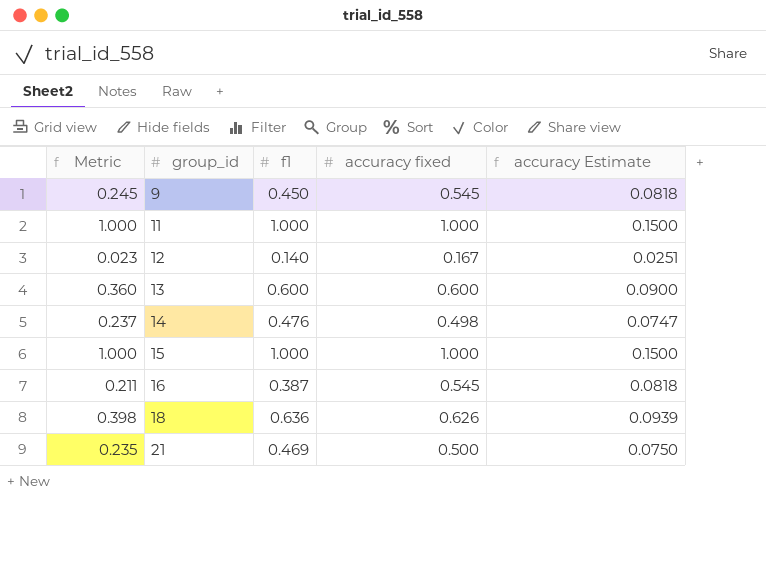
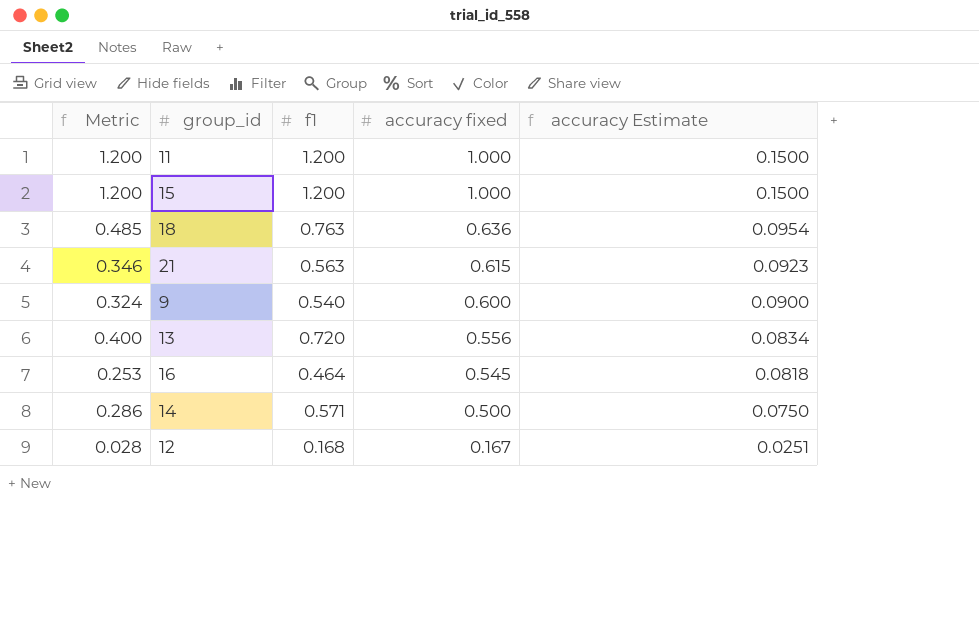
row order: group_id ascending -> accuracy fixed descending
11 | Metric: 1.000 -> 1.200
11 | f1: 1.000 -> 1.200
15 | Metric: 1.000 -> 1.200
15 | f1: 1.000 -> 1.200
18 | Metric: 0.398 -> 0.485
18 | f1: 0.636 -> 0.763
18 | accuracy fixed: 0.626 -> 0.636
18 | accuracy Estimate: 0.0939 -> 0.0954
21 | Metric: 0.235 -> 0.346
21 | f1: 0.469 -> 0.563
21 | accuracy fixed: 0.500 -> 0.615
21 | accuracy Estimate: 0.0750 -> 0.0923
9 | Metric: 0.245 -> 0.324
9 | f1: 0.450 -> 0.540
9 | accuracy fixed: 0.545 -> 0.600
9 | accuracy Estimate: 0.0818 -> 0.0900
13 | Metric: 0.360 -> 0.400
13 | f1: 0.600 -> 0.720
13 | accuracy fixed: 0.600 -> 0.556
13 | accuracy Estimate: 0.0900 -> 0.0834
16 | Metric: 0.211 -> 0.253
16 | f1: 0.387 -> 0.464
14 | Metric: 0.237 -> 0.286
14 | f1: 0.476 -> 0.571
14 | accuracy fixed: 0.498 -> 0.500
14 | accuracy Estimate: 0.0747 -> 0.0750
12 | Metric: 0.023 -> 0.028
12 | f1: 0.140 -> 0.168

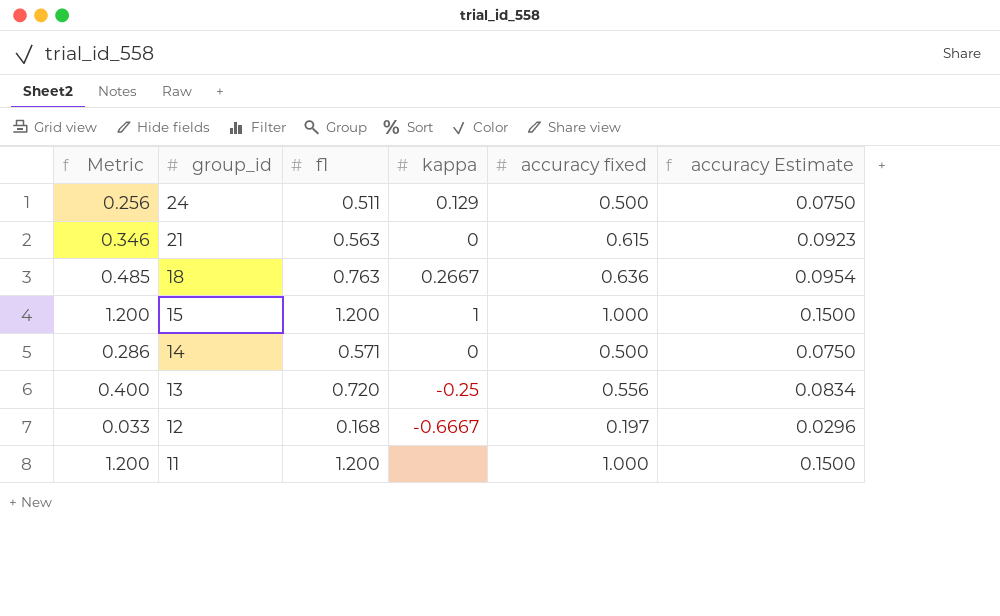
row order: accuracy fixed descending -> group_id descending
column kappa | position: none -> 4
row 9: 0.324 | 0.540 | 0.600 | 0.0900 -> none
row 16: 0.253 | 0.464 | 0.545 | 0.0818 -> none
row 24: none -> 0.256 | 0.511 | 0.129 | 0.500 | 0.0750
12 | Metric: 0.028 -> 0.033
12 | accuracy fixed: 0.167 -> 0.197
12 | accuracy Estimate: 0.0251 -> 0.0296

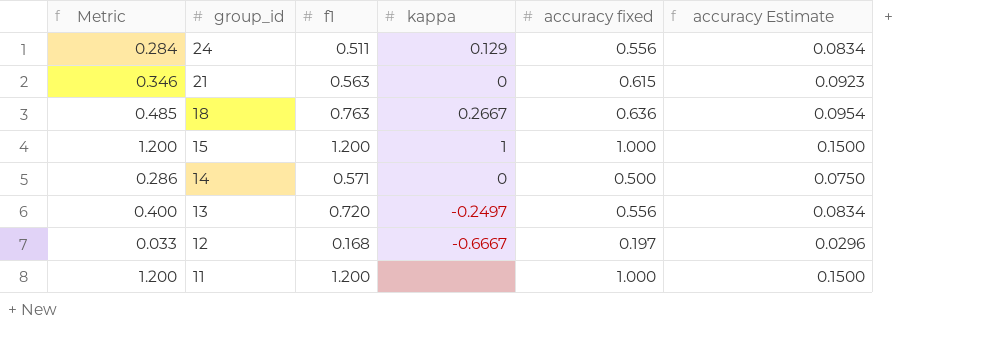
24 | Metric: 0.256 -> 0.284
24 | accuracy fixed: 0.500 -> 0.556
24 | accuracy Estimate: 0.0750 -> 0.0834
13 | kappa: -0.25 -> -0.2497

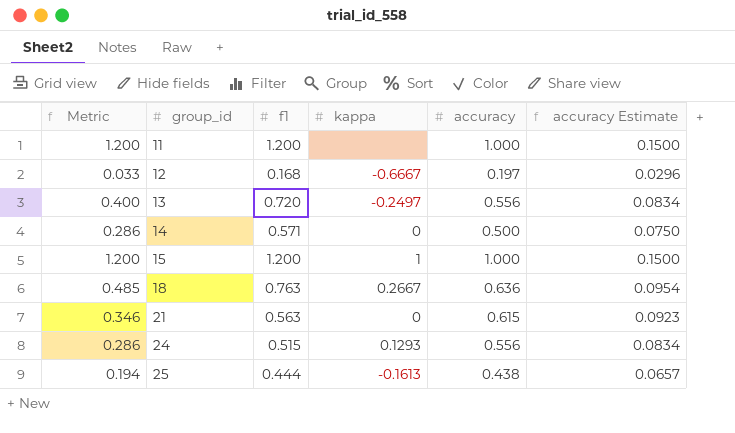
row order: group_id descending -> group_id ascending
column name: accuracy fixed -> accuracy
24 | Metric: 0.284 -> 0.286
24 | f1: 0.511 -> 0.515
24 | kappa: 0.129 -> 0.1293
row 25: none -> 0.194 | 0.444 | -0.1613 | 0.438 | 0.0657

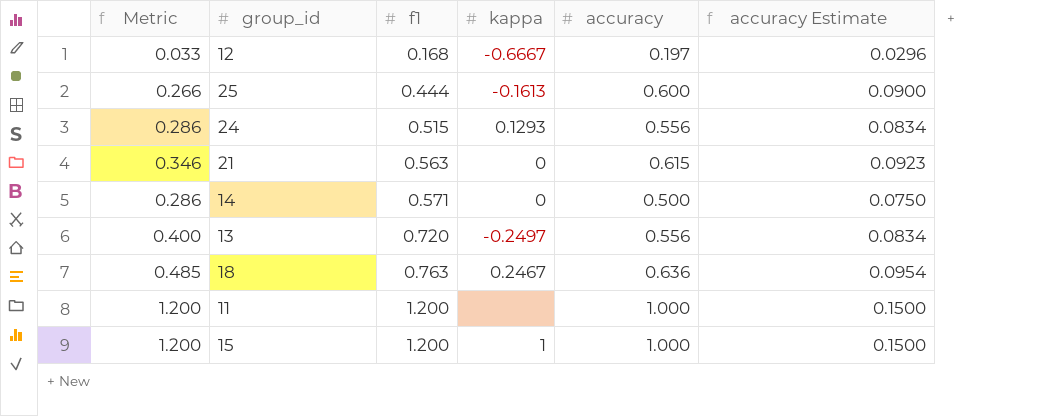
row order: group_id ascending -> f1 ascending
25 | Metric: 0.194 -> 0.266
25 | accuracy: 0.438 -> 0.600
25 | accuracy Estimate: 0.0657 -> 0.0900
18 | kappa: 0.2667 -> 0.2467

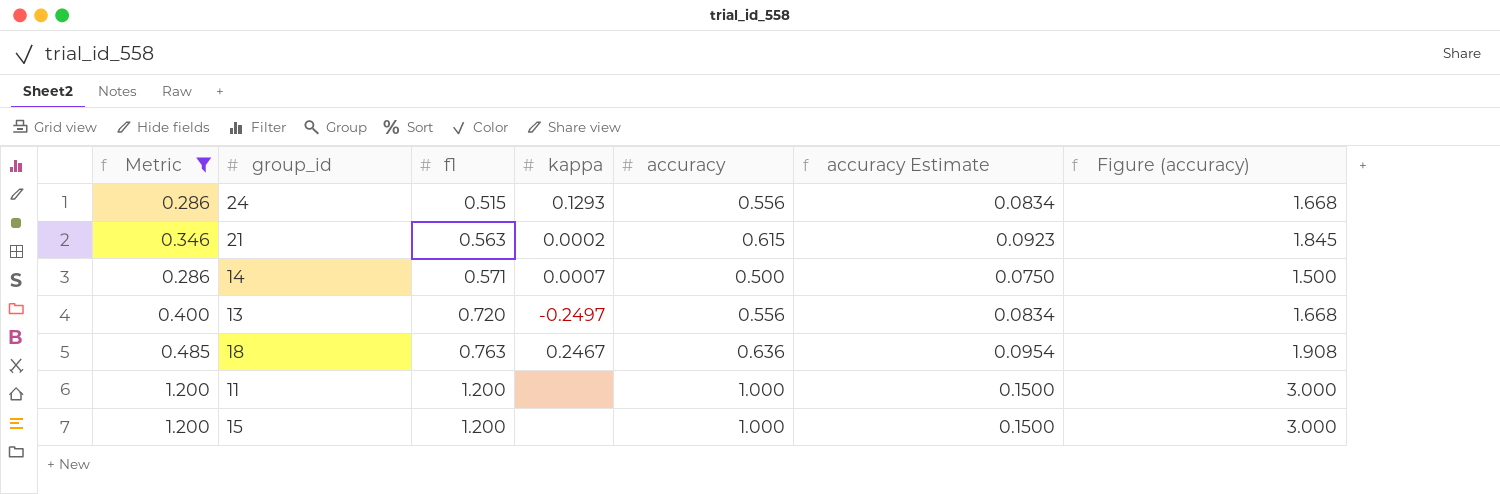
filter: none -> Metric >= 0.286
column Figure (accuracy) | formula: none -> [accuracy] * 3
21 | kappa: 0 -> 0.0002
14 | kappa: 0 -> 0.0007
15 | kappa: 1 -> none

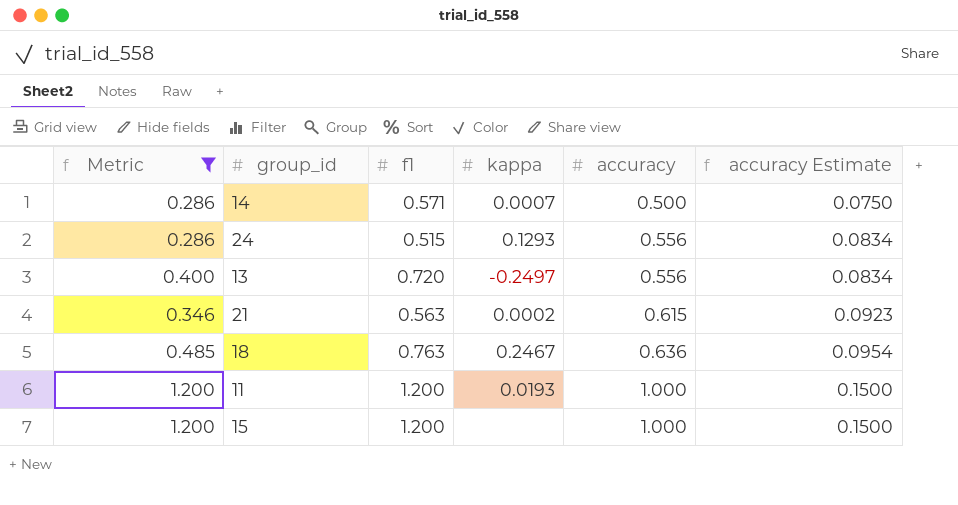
row order: f1 ascending -> accuracy ascending
column Figure (accuracy) | formula: [accuracy] * 3 -> none
11 | kappa: none -> 0.0193

